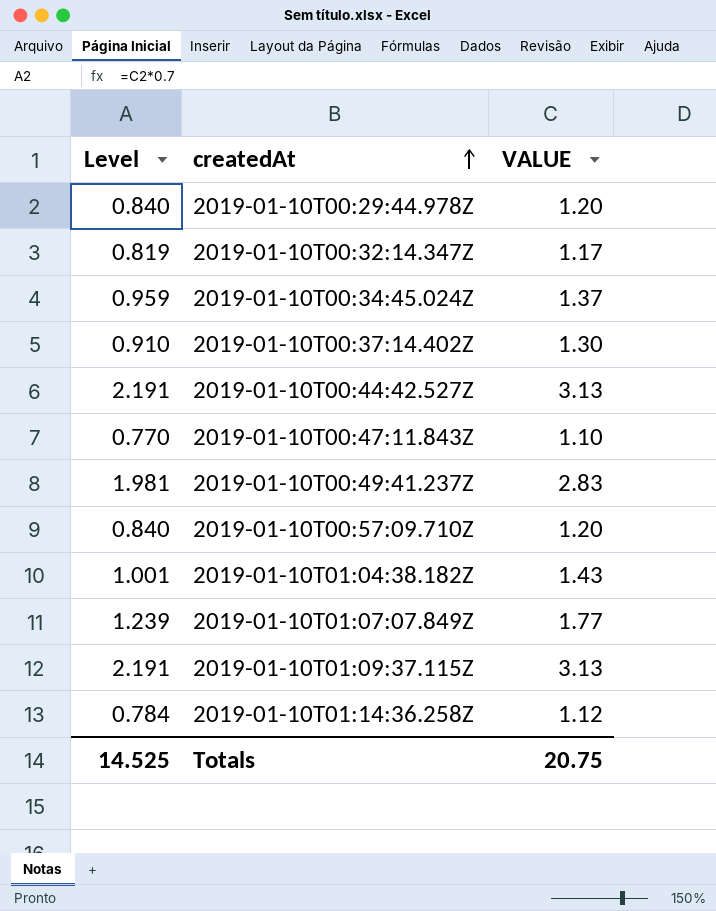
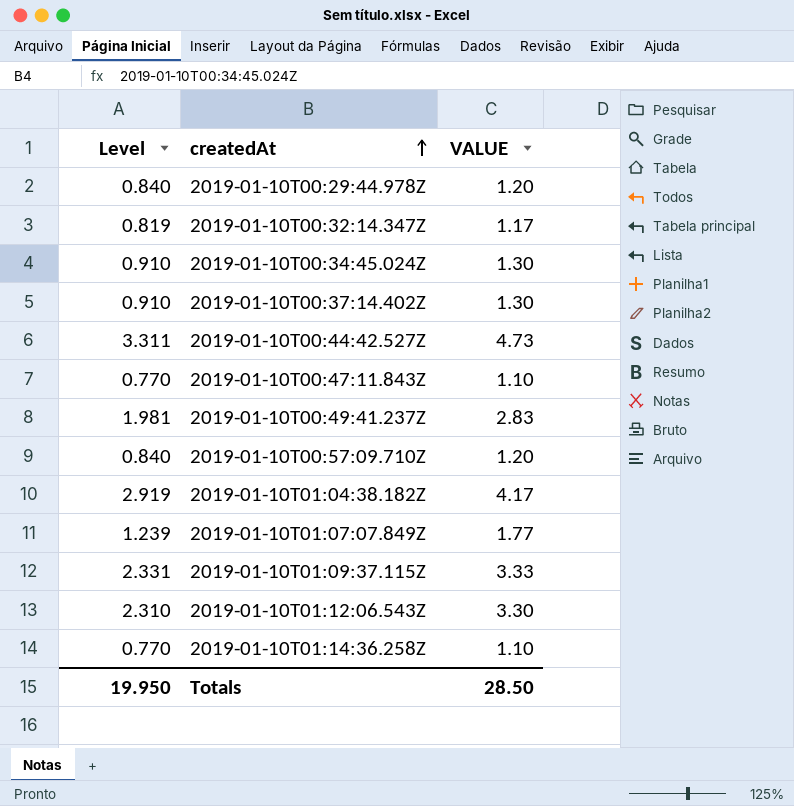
2019-01-10T00:34:45.024Z | Level: 0.959 -> 0.910
2019-01-10T00:34:45.024Z | VALUE: 1.37 -> 1.30
2019-01-10T00:44:42.527Z | Level: 2.191 -> 3.311
2019-01-10T00:44:42.527Z | VALUE: 3.13 -> 4.73
2019-01-10T01:04:38.182Z | Level: 1.001 -> 2.919
2019-01-10T01:04:38.182Z | VALUE: 1.43 -> 4.17
2019-01-10T01:09:37.115Z | Level: 2.191 -> 2.331
2019-01-10T01:09:37.115Z | VALUE: 3.13 -> 3.33
row 2019-01-10T01:12:06.543Z: none -> 2.310 | 3.30
2019-01-10T01:14:36.258Z | Level: 0.784 -> 0.770
2019-01-10T01:14:36.258Z | VALUE: 1.12 -> 1.10
Totals | Level: 14.525 -> 19.950
Totals | VALUE: 20.75 -> 28.50

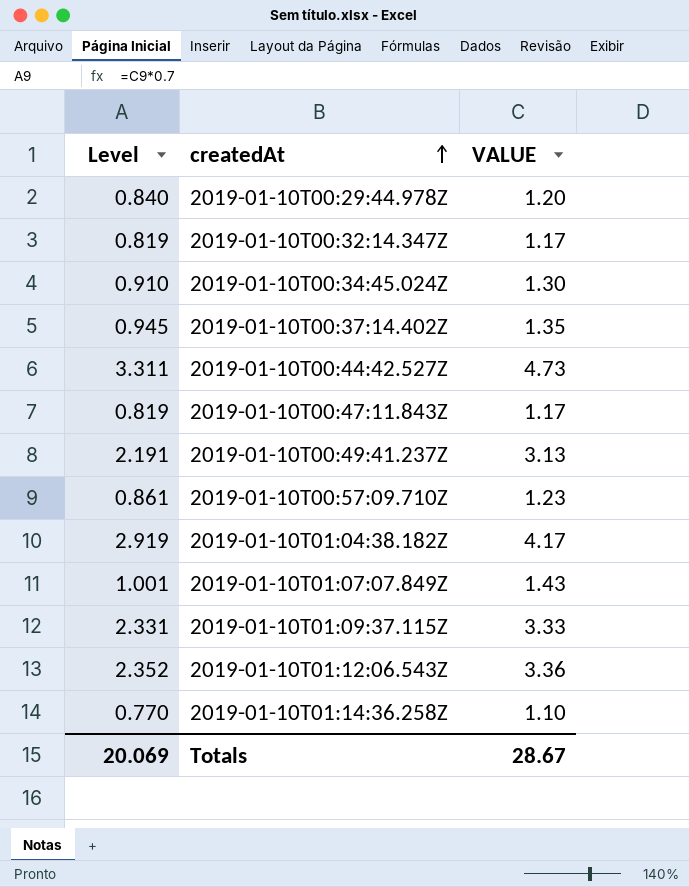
2019-01-10T00:37:14.402Z | Level: 0.910 -> 0.945
2019-01-10T00:37:14.402Z | VALUE: 1.30 -> 1.35
2019-01-10T00:47:11.843Z | Level: 0.770 -> 0.819
2019-01-10T00:47:11.843Z | VALUE: 1.10 -> 1.17
2019-01-10T00:49:41.237Z | Level: 1.981 -> 2.191
2019-01-10T00:49:41.237Z | VALUE: 2.83 -> 3.13
2019-01-10T00:57:09.710Z | Level: 0.840 -> 0.861
2019-01-10T00:57:09.710Z | VALUE: 1.20 -> 1.23
2019-01-10T01:07:07.849Z | Level: 1.239 -> 1.001
2019-01-10T01:07:07.849Z | VALUE: 1.77 -> 1.43
2019-01-10T01:12:06.543Z | Level: 2.310 -> 2.352
2019-01-10T01:12:06.543Z | VALUE: 3.30 -> 3.36
Totals | Level: 19.950 -> 20.069
Totals | VALUE: 28.50 -> 28.67

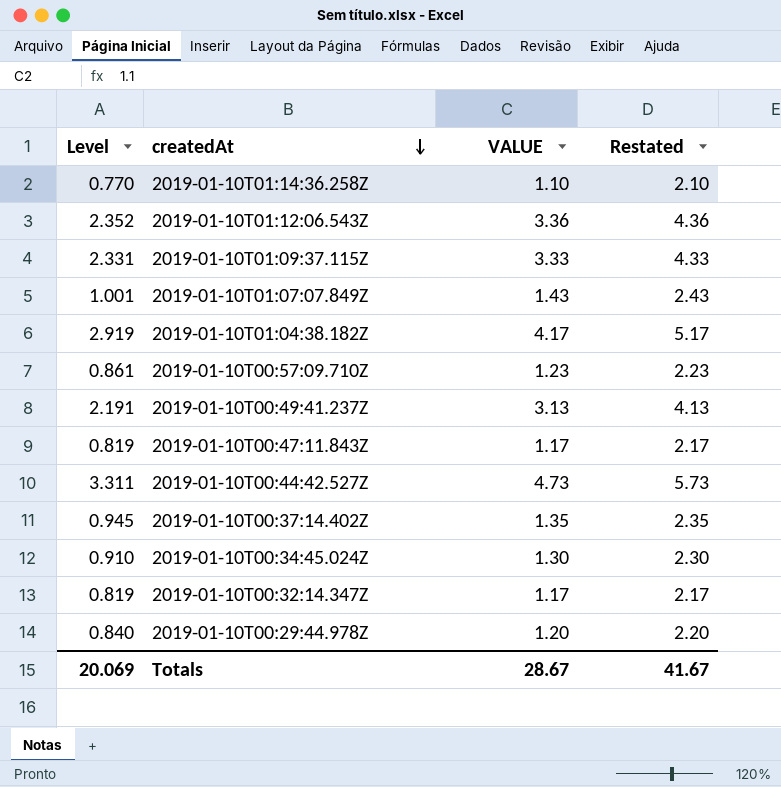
row order: createdAt ascending -> createdAt descending
column Restated | formula: none -> [VALUE] + 1

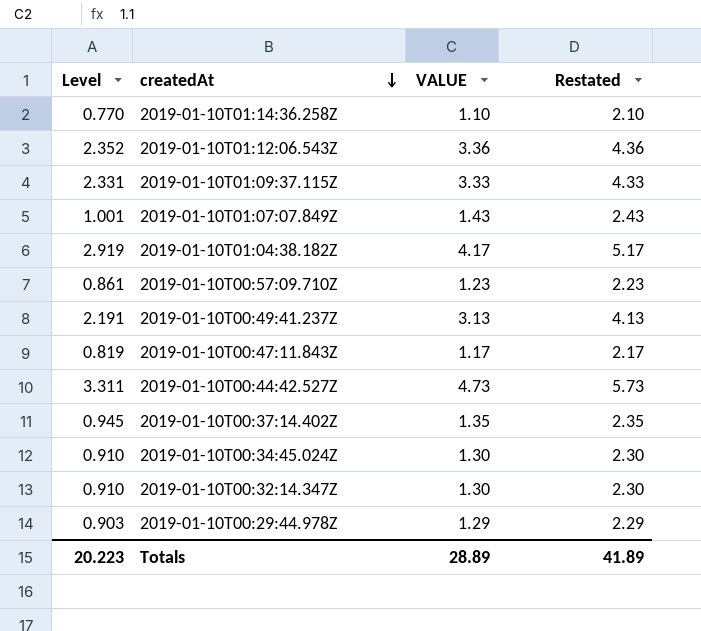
2019-01-10T00:32:14.347Z | Level: 0.819 -> 0.910
2019-01-10T00:32:14.347Z | VALUE: 1.17 -> 1.30
2019-01-10T00:32:14.347Z | Restated: 2.17 -> 2.30
2019-01-10T00:29:44.978Z | Level: 0.840 -> 0.903
2019-01-10T00:29:44.978Z | VALUE: 1.20 -> 1.29
2019-01-10T00:29:44.978Z | Restated: 2.20 -> 2.29
Totals | Level: 20.069 -> 20.223
Totals | VALUE: 28.67 -> 28.89
Totals | Restated: 41.67 -> 41.89

